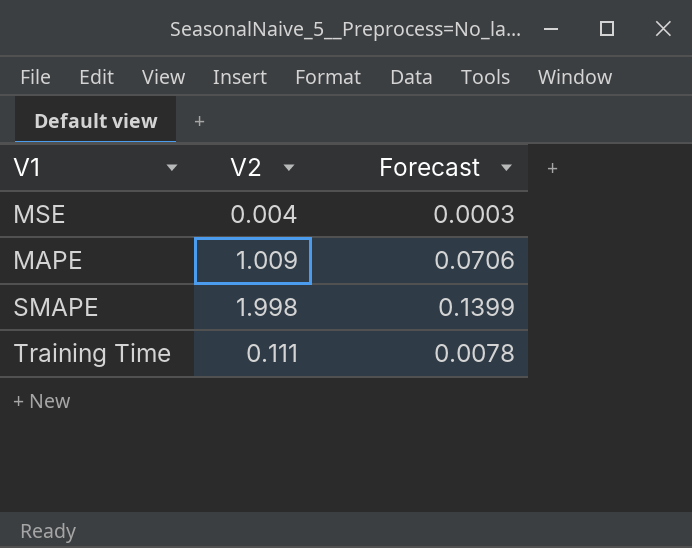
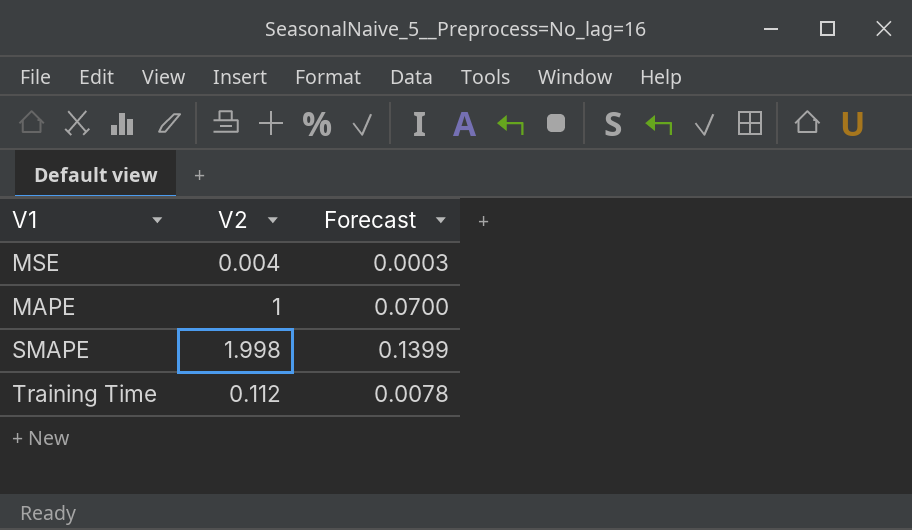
MAPE | V2: 1.009 -> 1
MAPE | Forecast: 0.0706 -> 0.0700
Training Time | V2: 0.111 -> 0.112

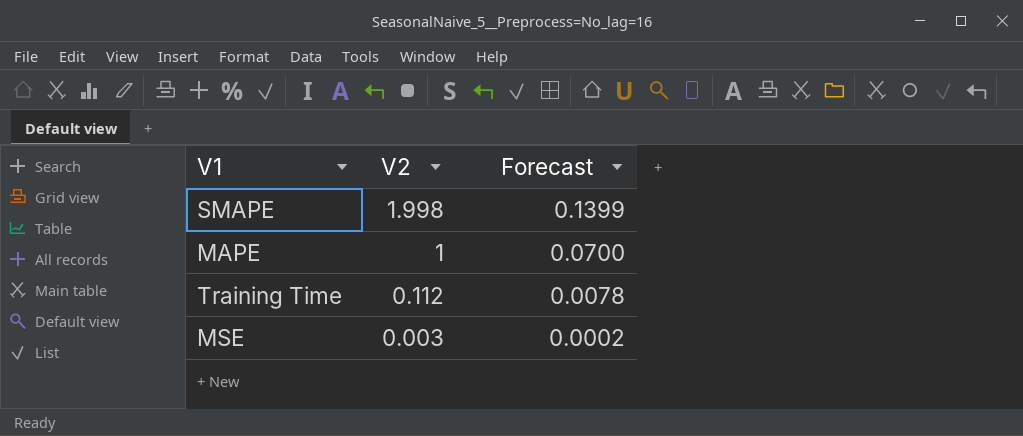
row order: none -> V2 descending
MSE | V2: 0.004 -> 0.003
MSE | Forecast: 0.0003 -> 0.0002

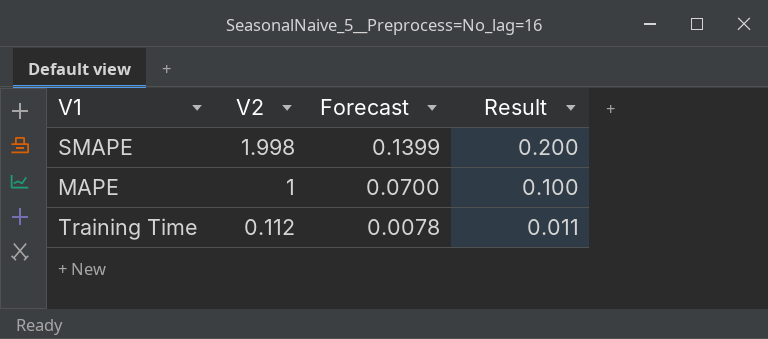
column Result | formula: none -> [V2] * 0.1
row MSE: 0.003 | 0.0002 -> none

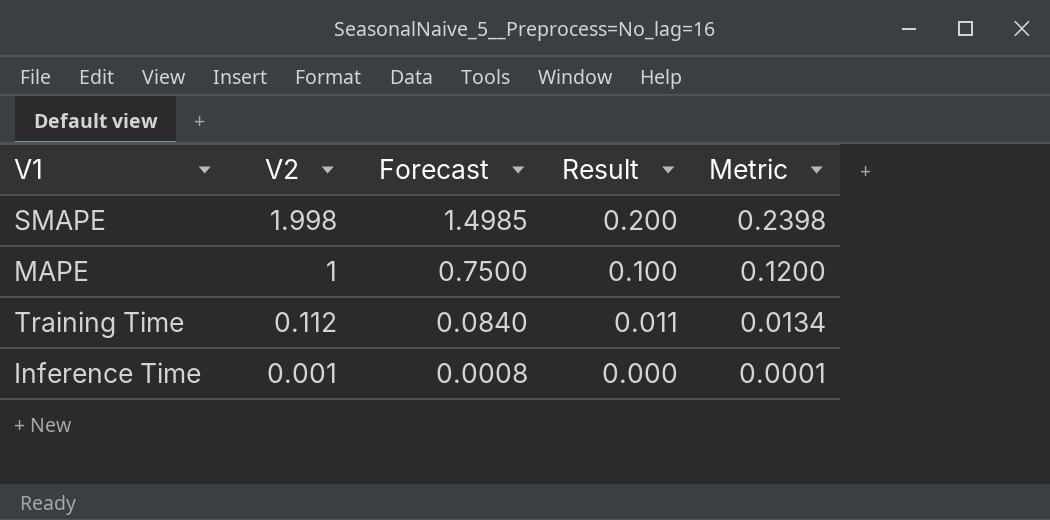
column Forecast | formula: [V2] * 0.07 -> [V2] * 0.75
column Metric | formula: none -> [V2] * 0.12
row Inference Time: none -> 0.001 | 0.0008 | 0.000 | 0.0001

